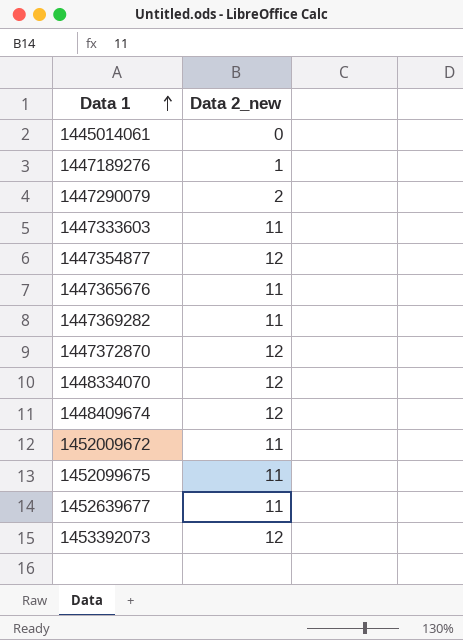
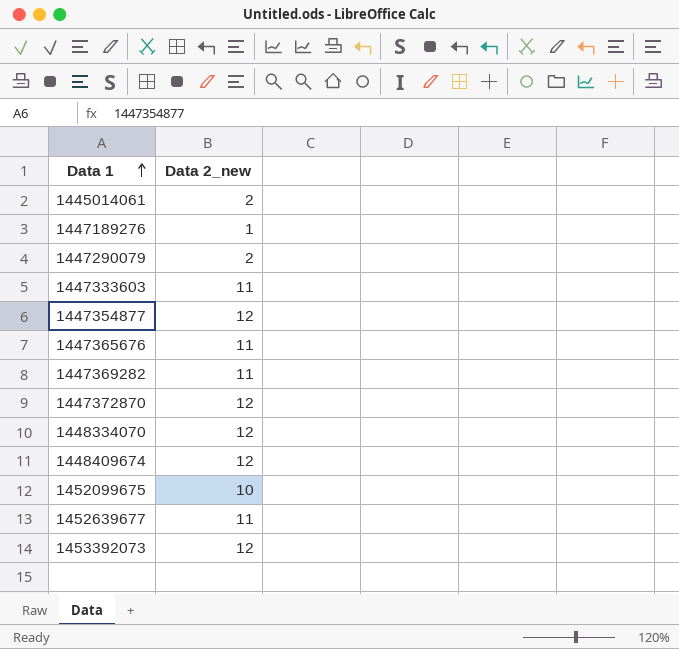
row 1452009672: 11 -> none
1445014061 | Data 2_new: 0 -> 2
1452099675 | Data 2_new: 11 -> 10

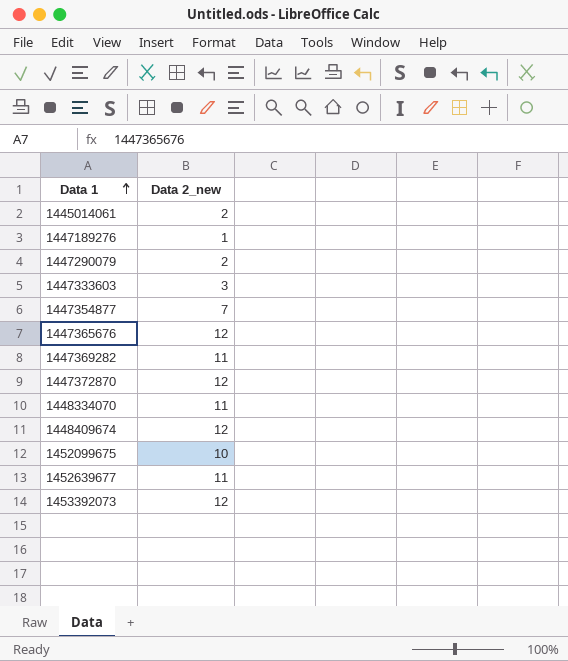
1447333603 | Data 2_new: 11 -> 3
1447354877 | Data 2_new: 12 -> 7
1447365676 | Data 2_new: 11 -> 12
1448334070 | Data 2_new: 12 -> 11

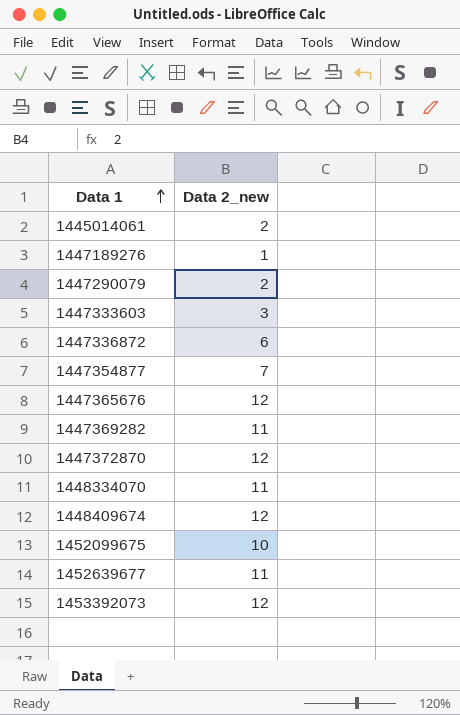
row 1447336872: none -> 6

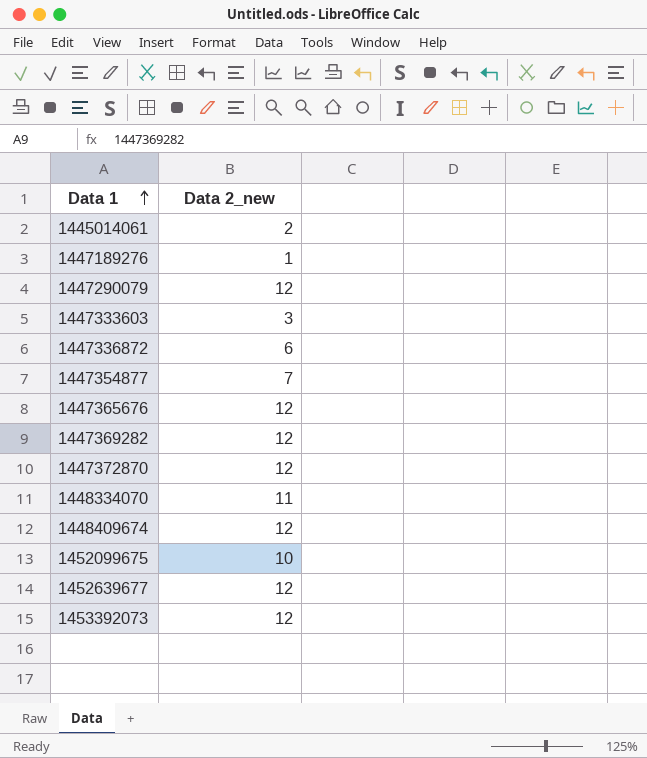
1447290079 | Data 2_new: 2 -> 12
1447369282 | Data 2_new: 11 -> 12
1452639677 | Data 2_new: 11 -> 12

